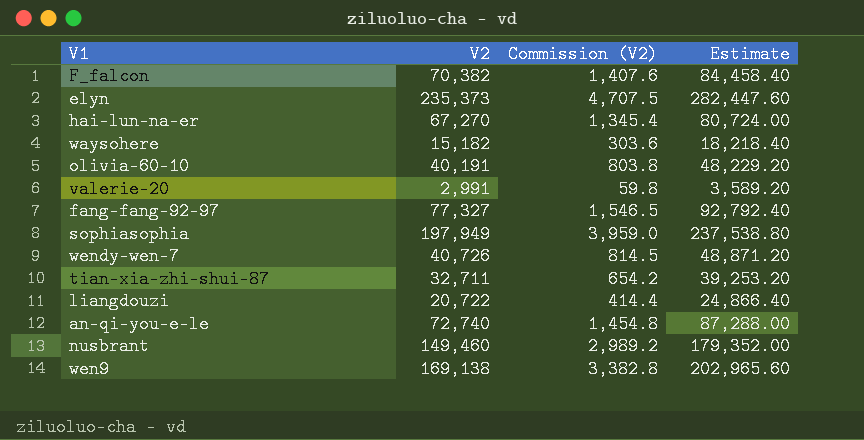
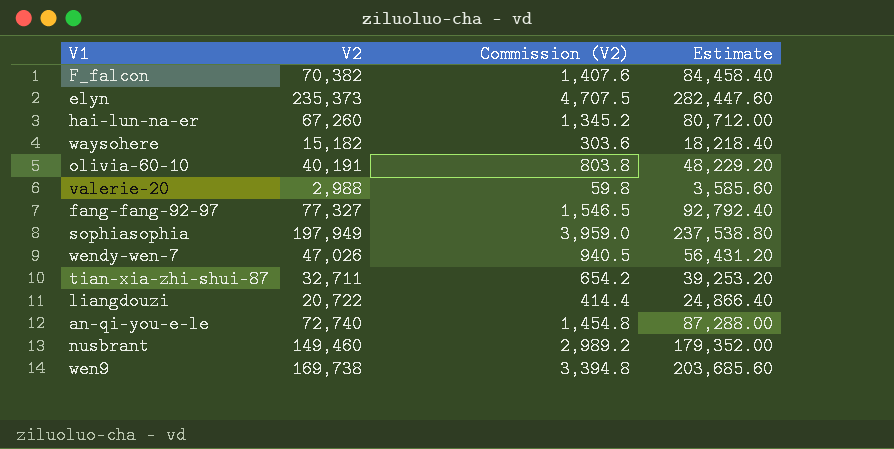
hai-lun-na-er | V2: 67,270 -> 67,260
hai-lun-na-er | Commission (V2): 1,345.4 -> 1,345.2
hai-lun-na-er | Estimate: 80,724.00 -> 80,712.00
valerie-20 | V2: 2,991 -> 2,988
valerie-20 | Estimate: 3,589.20 -> 3,585.60
wendy-wen-7 | V2: 40,726 -> 47,026
wendy-wen-7 | Commission (V2): 814.5 -> 940.5
wendy-wen-7 | Estimate: 48,871.20 -> 56,431.20
wen9 | V2: 169,138 -> 169,738
wen9 | Commission (V2): 3,382.8 -> 3,394.8
wen9 | Estimate: 202,965.60 -> 203,685.60

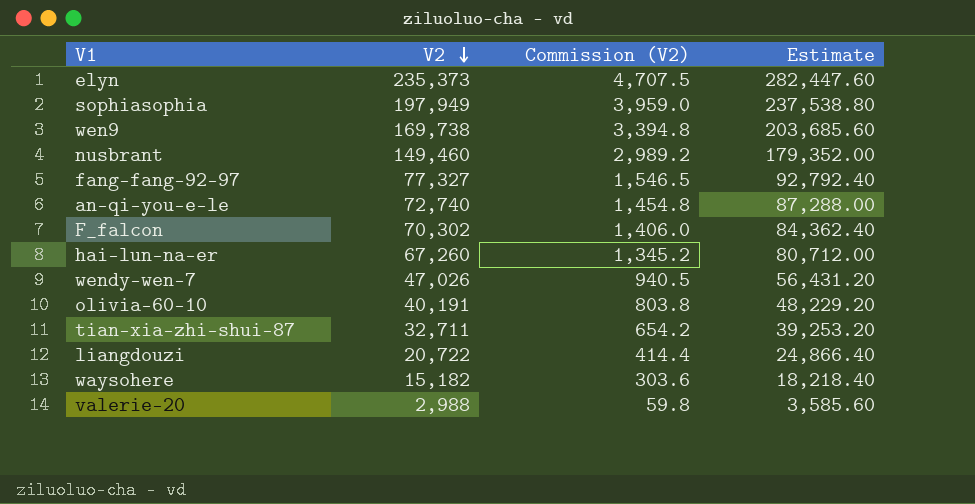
row order: none -> V2 descending
F_falcon | V2: 70,382 -> 70,302
F_falcon | Commission (V2): 1,407.6 -> 1,406.0
F_falcon | Estimate: 84,458.40 -> 84,362.40

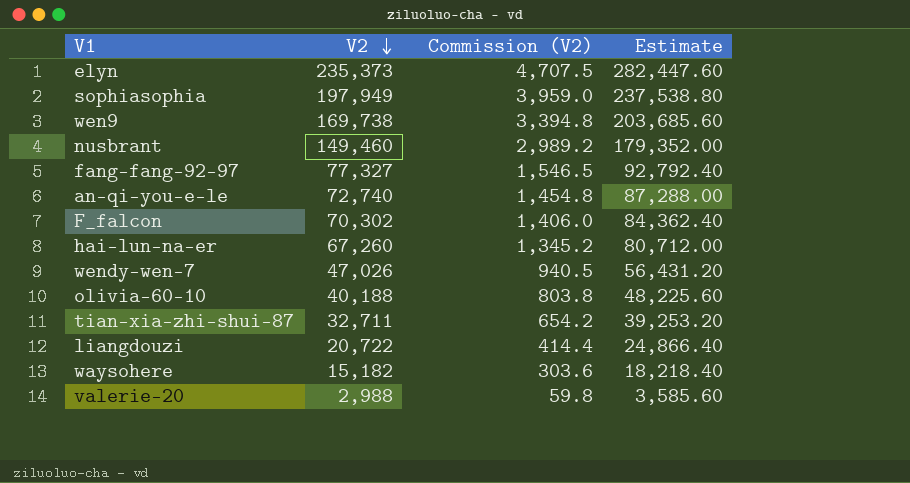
olivia-60-10 | V2: 40,191 -> 40,188
olivia-60-10 | Estimate: 48,229.20 -> 48,225.60

